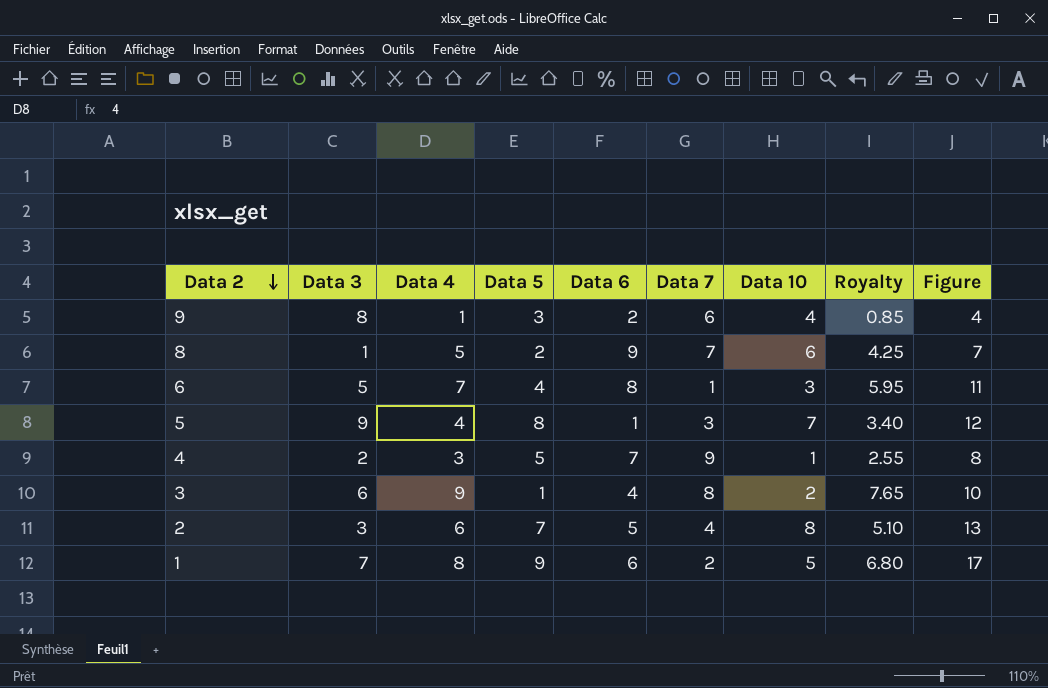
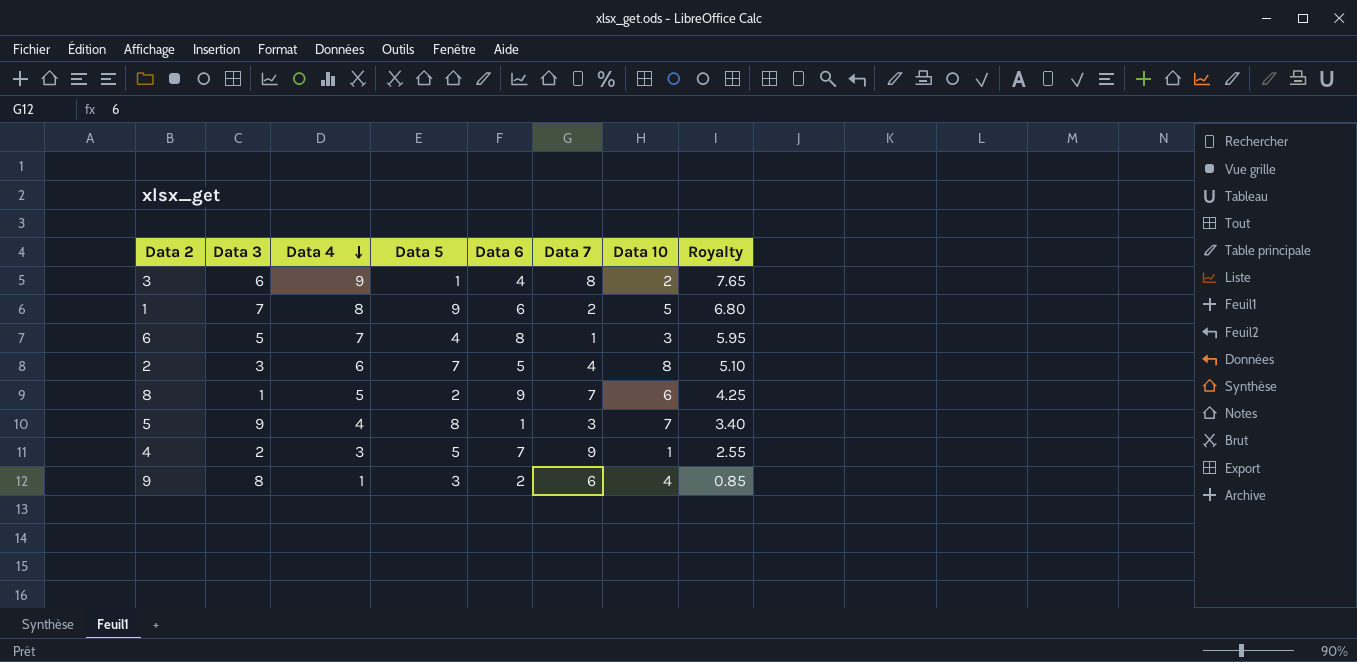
row order: Data 2 descending -> Data 4 descending
column Figure | formula: [Data 4] + [Data 5] -> none

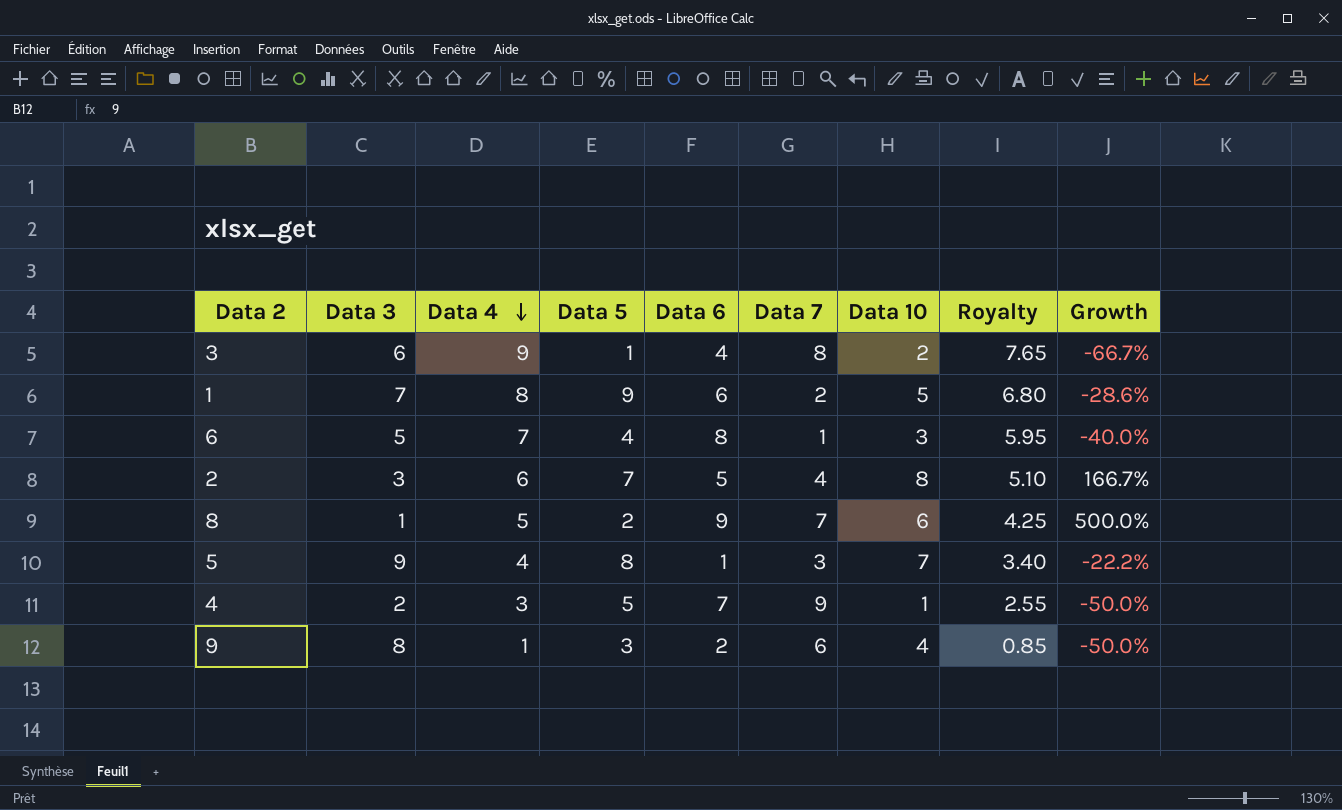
column Growth | formula: none -> ([Data 10] - [Data 3]) / [Data 3]

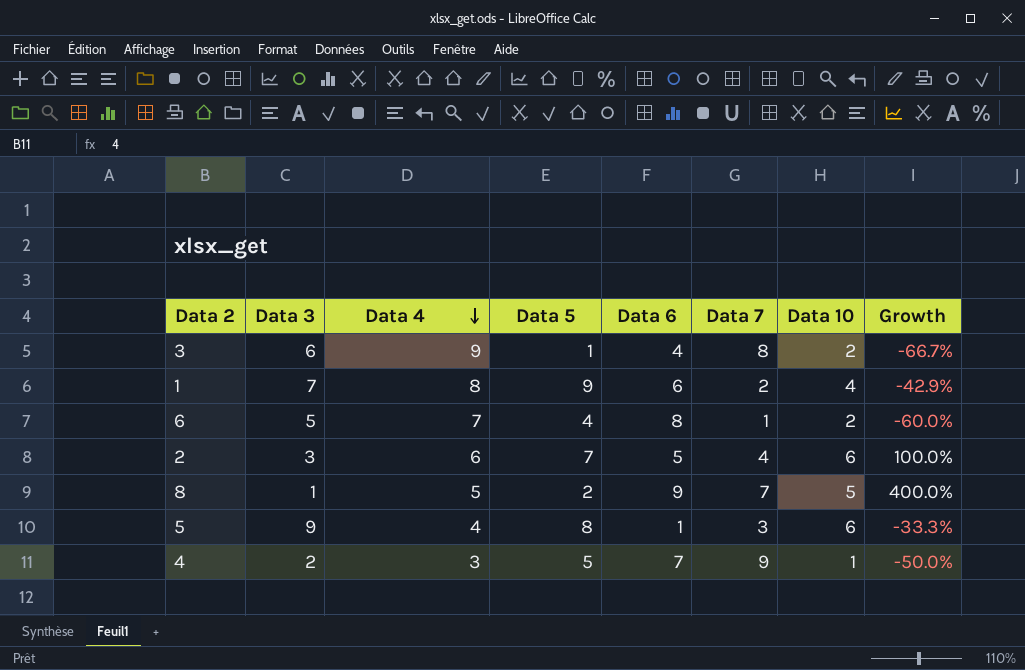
column Royalty | formula: [Data 4] * 0.85 -> none
row 9: 8 | 1 | 3 | 2 | 6 | 4 | 0.85 | -50.0% -> none
1 | Data 10: 5 -> 4
1 | Growth: -28.6% -> -42.9%
6 | Data 10: 3 -> 2
6 | Growth: -40.0% -> -60.0%
2 | Data 10: 8 -> 6
2 | Growth: 166.7% -> 100.0%
8 | Data 10: 6 -> 5
8 | Growth: 500.0% -> 400.0%
5 | Data 10: 7 -> 6
5 | Growth: -22.2% -> -33.3%

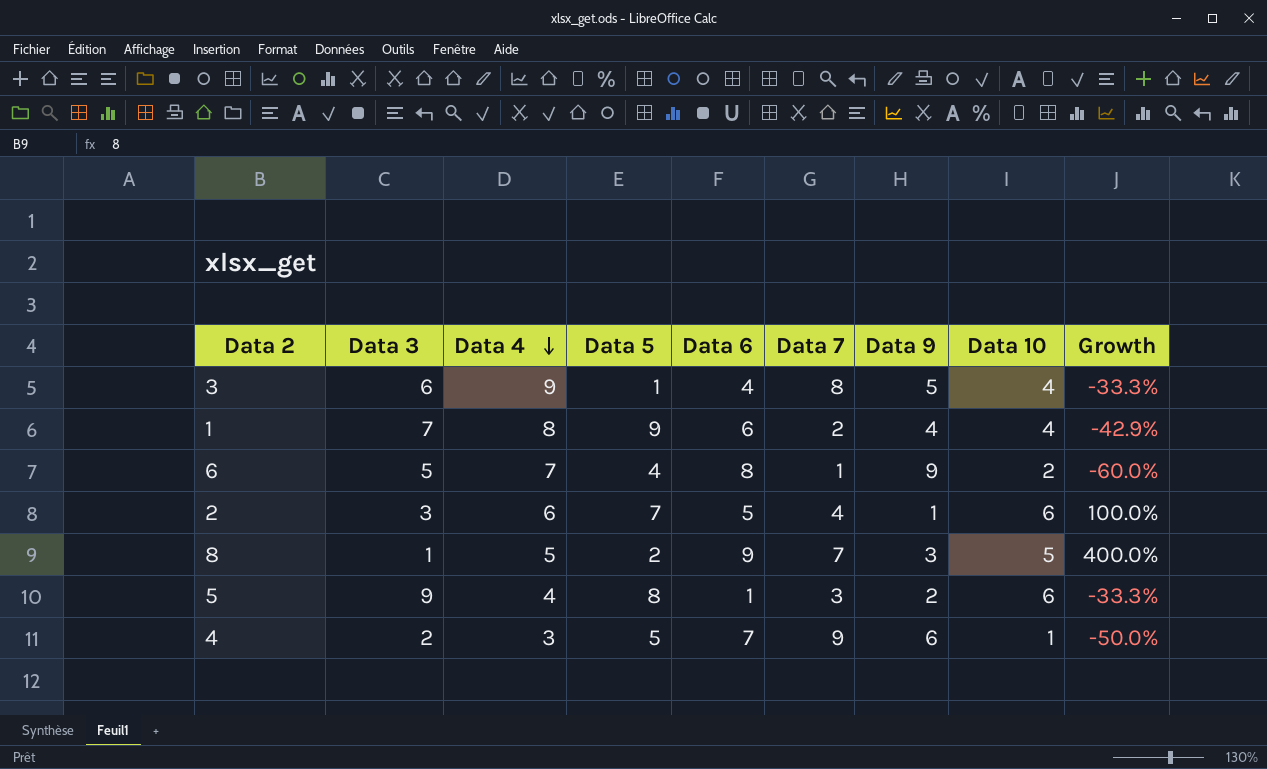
column Data 9 | position: none -> 7
3 | Data 10: 2 -> 4
3 | Growth: -66.7% -> -33.3%

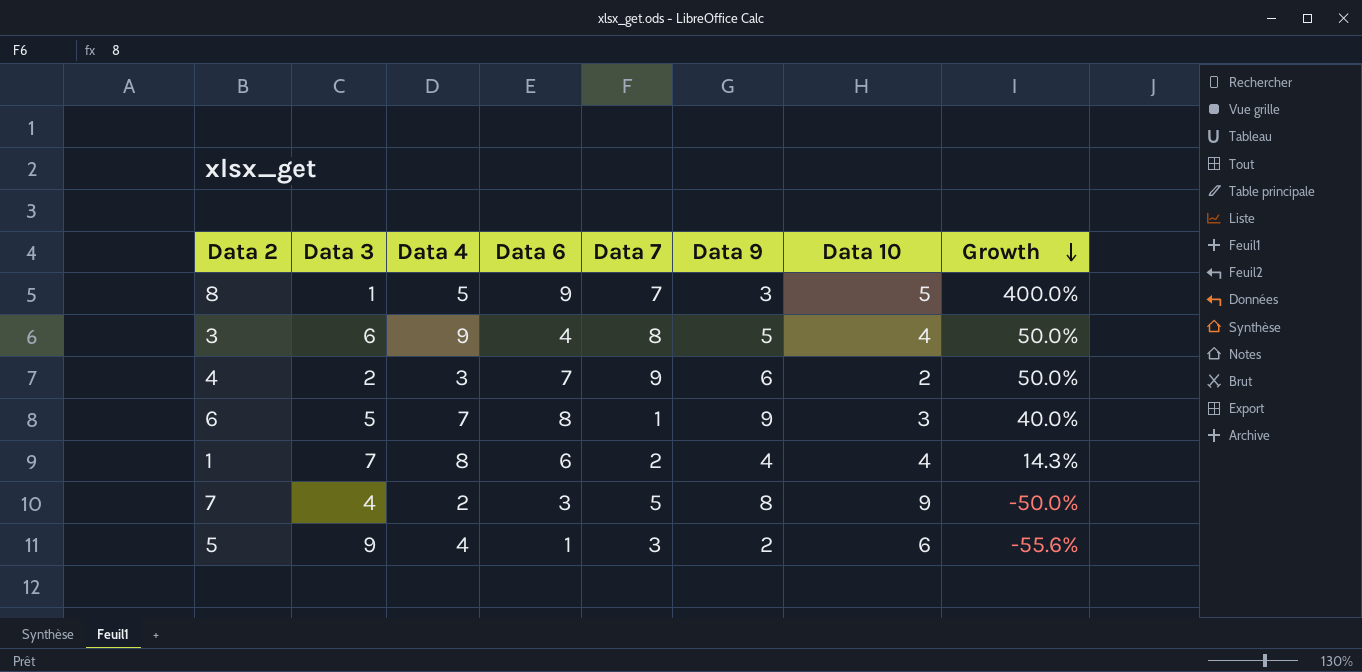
row order: Data 4 descending -> Growth descending
column Data 5 | position: 4 -> none
column Growth | formula: ([Data 10] - [Data 3]) / [Data 3] -> ([Data 4] - [Data 3]) / [Data 3]
row 2: 3 | 6 | 7 | 5 | 4 | 1 | 6 | 100.0% -> none
4 | Data 10: 1 -> 2
6 | Data 10: 2 -> 3
row 7: none -> 4 | 2 | 3 | 5 | 8 | 9 | -50.0%

